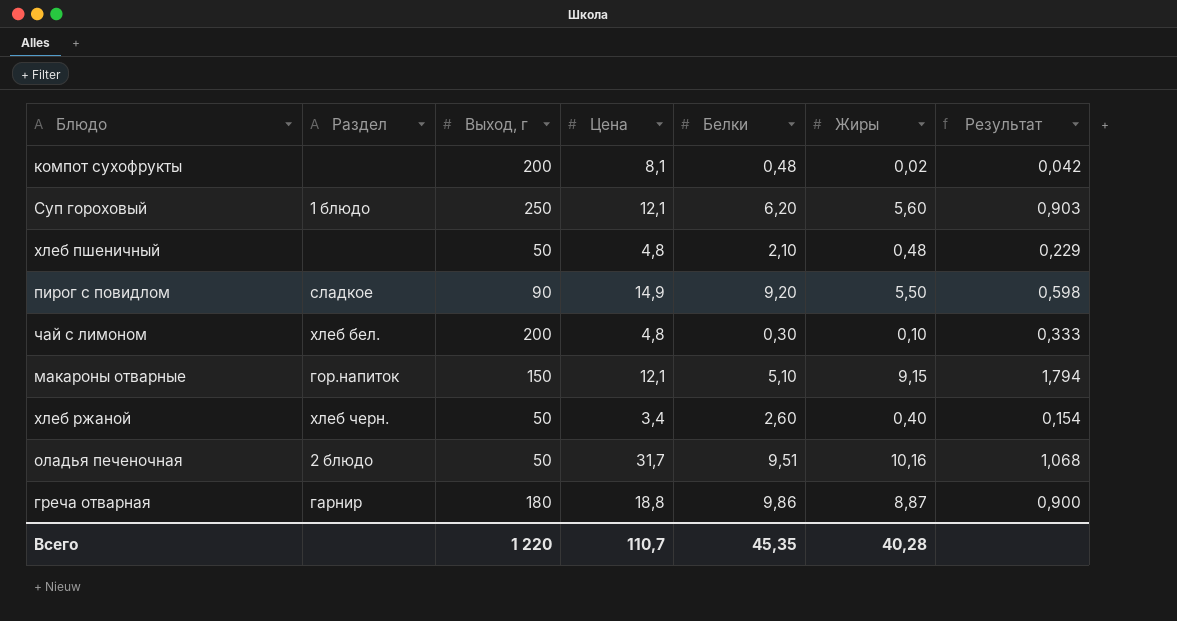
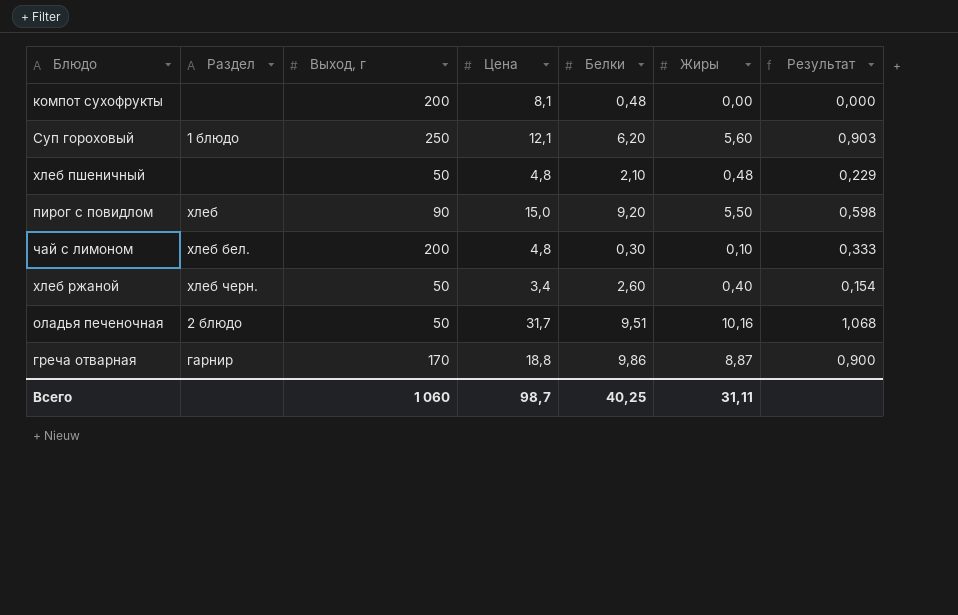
row макароны отварные: гор.напиток | 150 | 12,1 | 5,10 | 9,15 | 1,794 -> none
компот сухофрукты | Жиры: 0,02 -> 0,00
компот сухофрукты | Результат: 0,042 -> 0,000
пирог с повидлом | Раздел: сладкое -> хлеб
пирог с повидлом | Цена: 14,9 -> 15,0
греча отварная | Выход, г: 180 -> 170
Всего | Выход, г: 1 220 -> 1 060
Всего | Цена: 110,7 -> 98,7
Всего | Белки: 45,35 -> 40,25
Всего | Жиры: 40,28 -> 31,11

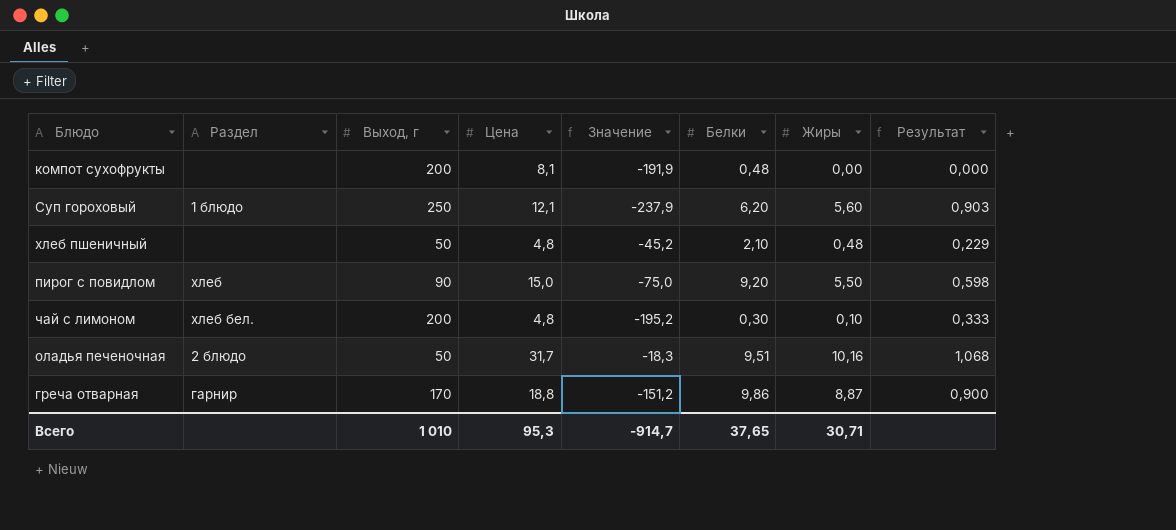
column Значение | formula: none -> [Цена] - [Выход, г]
row хлеб ржаной: хлеб черн. | 50 | 3,4 | 2,60 | 0,40 | 0,154 -> none
Всего | Выход, г: 1 060 -> 1 010
Всего | Цена: 98,7 -> 95,3
Всего | Белки: 40,25 -> 37,65
Всего | Жиры: 31,11 -> 30,71

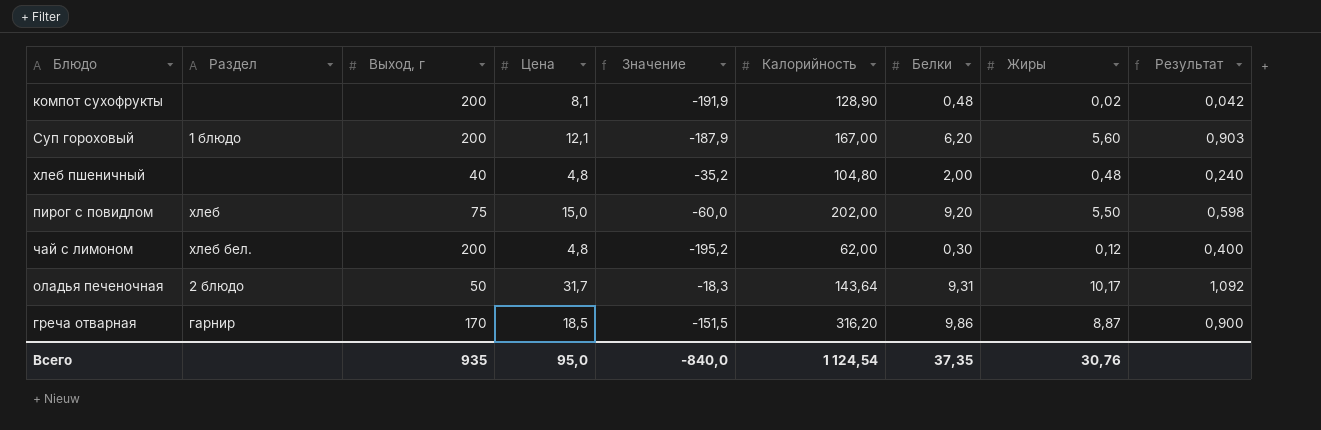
column Калорийность | position: none -> 6
компот сухофрукты | Жиры: 0,00 -> 0,02
компот сухофрукты | Результат: 0,000 -> 0,042
Суп гороховый | Выход, г: 250 -> 200
Суп гороховый | Значение: -237,9 -> -187,9
хлеб пшеничный | Выход, г: 50 -> 40
хлеб пшеничный | Значение: -45,2 -> -35,2
хлеб пшеничный | Белки: 2,10 -> 2,00
хлеб пшеничный | Результат: 0,229 -> 0,240
пирог с повидлом | Выход, г: 90 -> 75
пирог с повидлом | Значение: -75,0 -> -60,0
чай с лимоном | Жиры: 0,10 -> 0,12
чай с лимоном | Результат: 0,333 -> 0,400
оладья печеночная | Белки: 9,51 -> 9,31
оладья печеночная | Жиры: 10,16 -> 10,17
оладья печеночная | Результат: 1,068 -> 1,092
греча отварная | Цена: 18,8 -> 18,5
греча отварная | Значение: -151,2 -> -151,5
Всего | Выход, г: 1 010 -> 935
Всего | Цена: 95,3 -> 95,0
Всего | Значение: -914,7 -> -840,0
Всего | Белки: 37,65 -> 37,35
Всего | Жиры: 30,71 -> 30,76

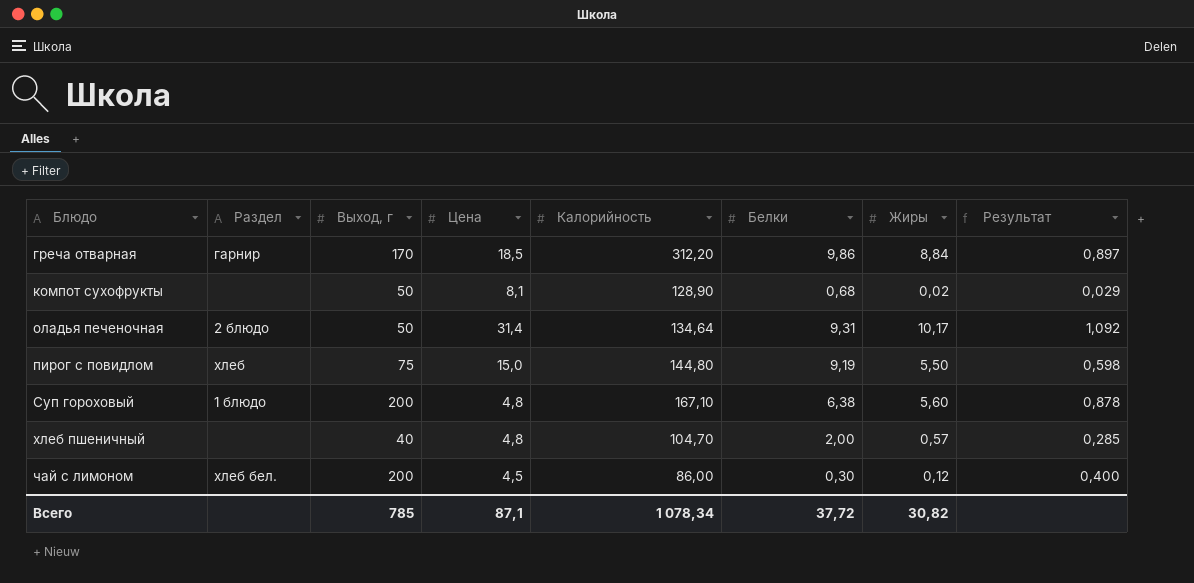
row order: none -> Блюдо ascending
column Значение | formula: [Цена] - [Выход, г] -> none
греча отварная | Калорийность: 316,20 -> 312,20
греча отварная | Жиры: 8,87 -> 8,84
греча отварная | Результат: 0,900 -> 0,897
компот сухофрукты | Выход, г: 200 -> 50
компот сухофрукты | Белки: 0,48 -> 0,68
компот сухофрукты | Результат: 0,042 -> 0,029
оладья печеночная | Цена: 31,7 -> 31,4
оладья печеночная | Калорийность: 143,64 -> 134,64
пирог с повидлом | Калорийность: 202,00 -> 144,80
пирог с повидлом | Белки: 9,20 -> 9,19
Суп гороховый | Цена: 12,1 -> 4,8
Суп гороховый | Калорийность: 167,00 -> 167,10
Суп гороховый | Белки: 6,20 -> 6,38
Суп гороховый | Результат: 0,903 -> 0,878
хлеб пшеничный | Калорийность: 104,80 -> 104,70
хлеб пшеничный | Жиры: 0,48 -> 0,57
хлеб пшеничный | Результат: 0,240 -> 0,285
чай с лимоном | Цена: 4,8 -> 4,5
чай с лимоном | Калорийность: 62,00 -> 86,00
Всего | Выход, г: 935 -> 785
Всего | Цена: 95,0 -> 87,1
Всего | Калорийность: 1 124,54 -> 1 078,34
Всего | Белки: 37,35 -> 37,72
Всего | Жиры: 30,76 -> 30,82

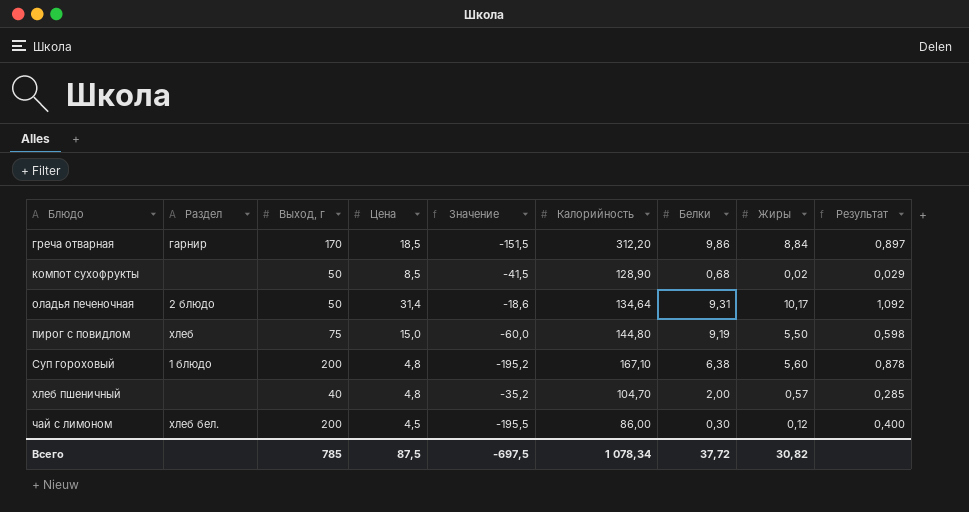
column Значение | formula: none -> [Цена] - [Выход, г]
компот сухофрукты | Цена: 8,1 -> 8,5
Всего | Цена: 87,1 -> 87,5

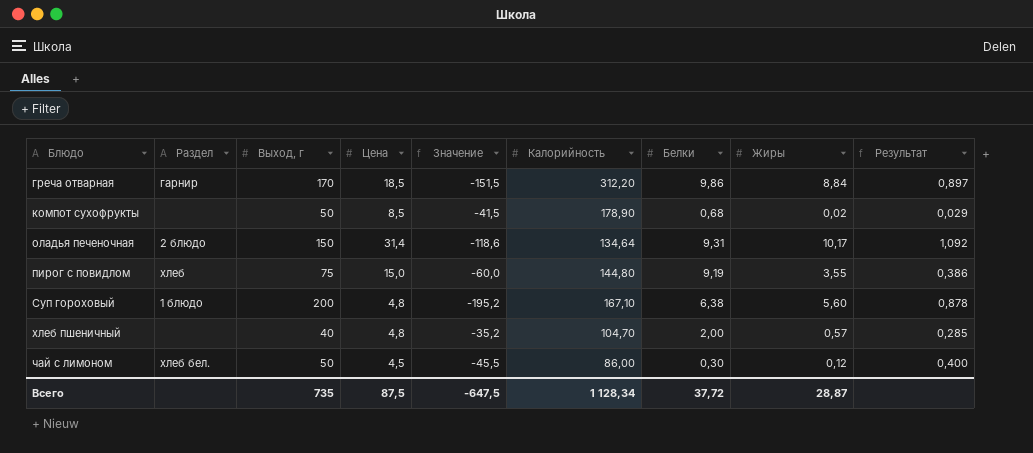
компот сухофрукты | Калорийность: 128,90 -> 178,90
оладья печеночная | Выход, г: 50 -> 150
оладья печеночная | Значение: -18,6 -> -118,6
пирог с повидлом | Жиры: 5,50 -> 3,55
пирог с повидлом | Результат: 0,598 -> 0,386
чай с лимоном | Выход, г: 200 -> 50
чай с лимоном | Значение: -195,5 -> -45,5
Всего | Выход, г: 785 -> 735
Всего | Значение: -697,5 -> -647,5
Всего | Калорийность: 1 078,34 -> 1 128,34
Всего | Жиры: 30,82 -> 28,87

